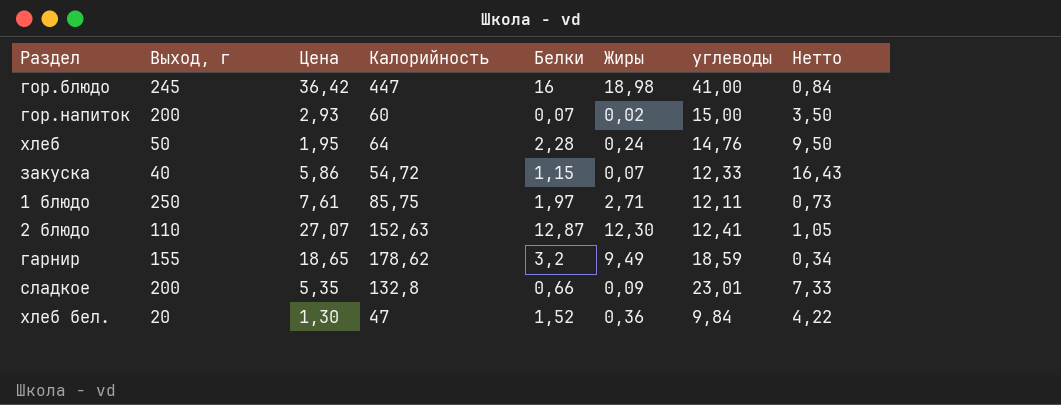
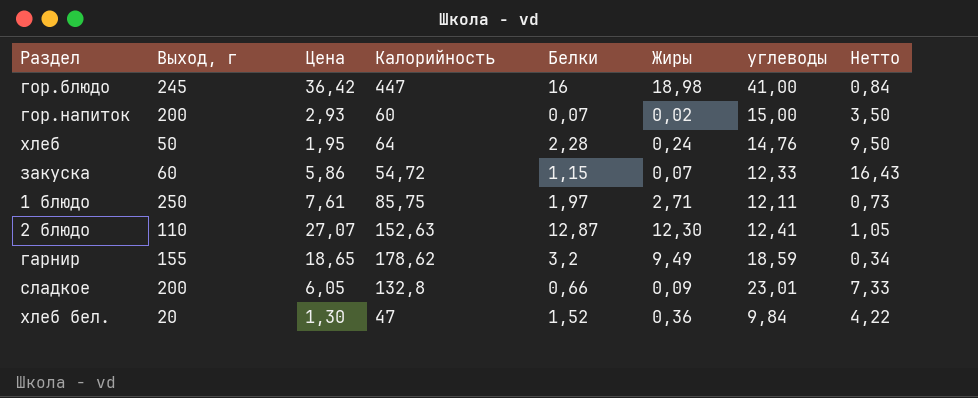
закуска | Выход, г: 40 -> 60
сладкое | Цена: 5,35 -> 6,05

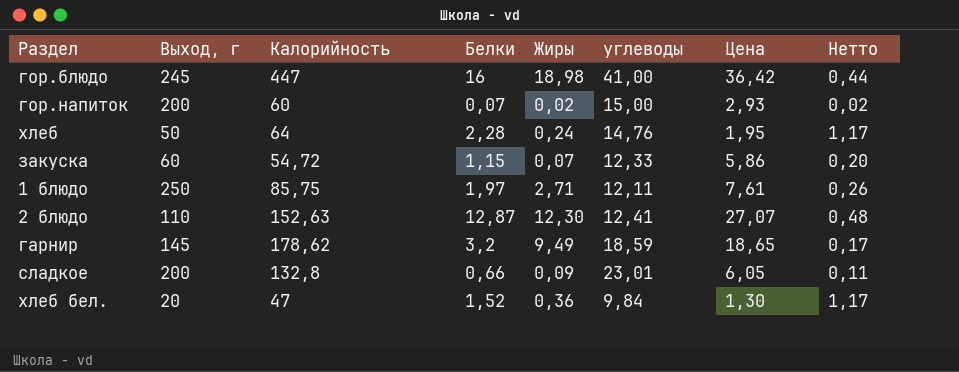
column Цена | position: 3 -> 7
column Нетто | formula: [Белки] / [Жиры] -> [Белки] / [Цена]
гарнир | Выход, г: 155 -> 145

